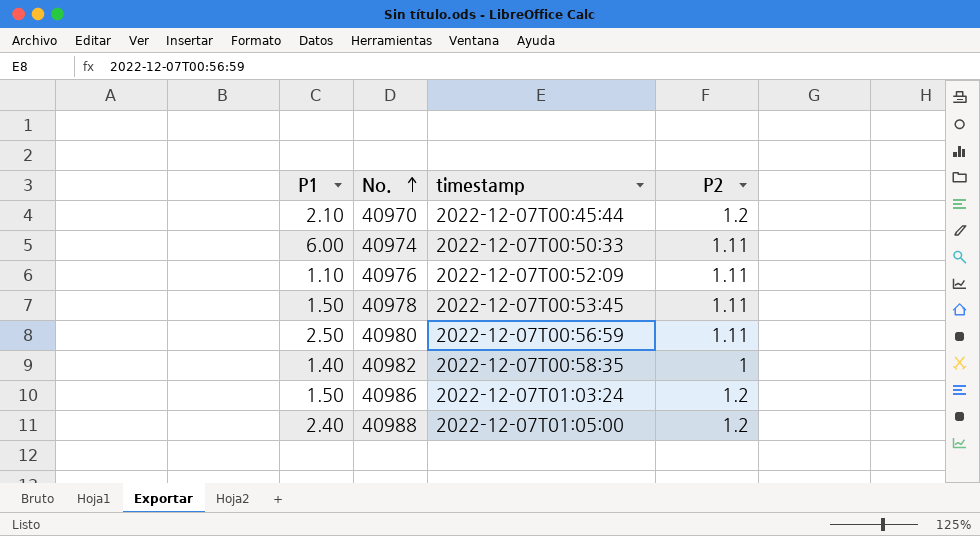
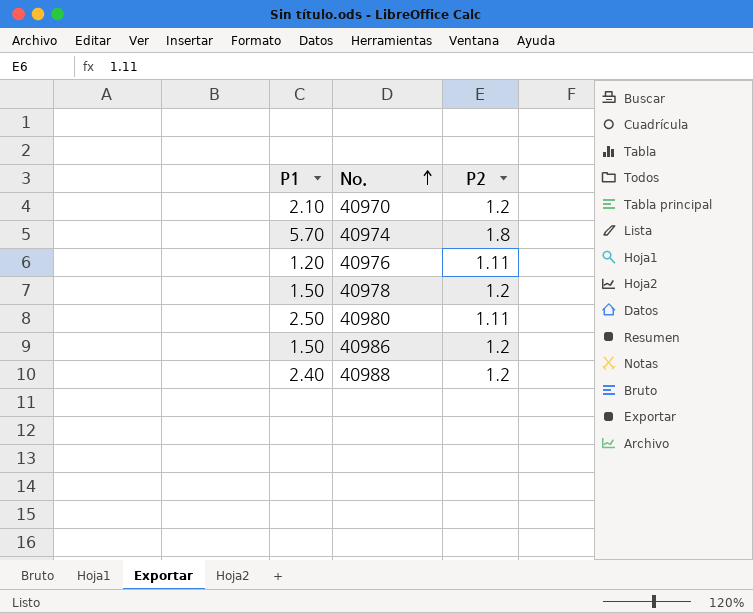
column timestamp | position: 3 -> none
row 40982: 1.40 | 2022-12-07T00:58:35 | 1 -> none
40974 | P1: 6.00 -> 5.70
40974 | P2: 1.11 -> 1.8
40976 | P1: 1.10 -> 1.20
40978 | P2: 1.11 -> 1.2

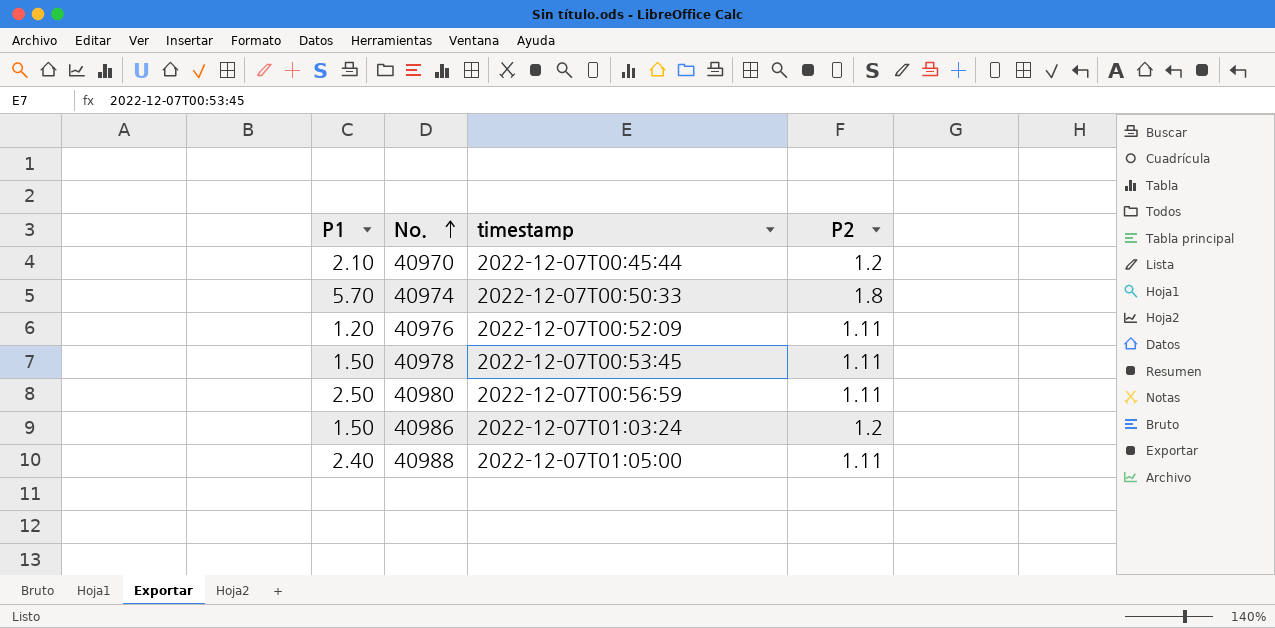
column timestamp | position: none -> 3
40978 | P2: 1.2 -> 1.11
40988 | P2: 1.2 -> 1.11

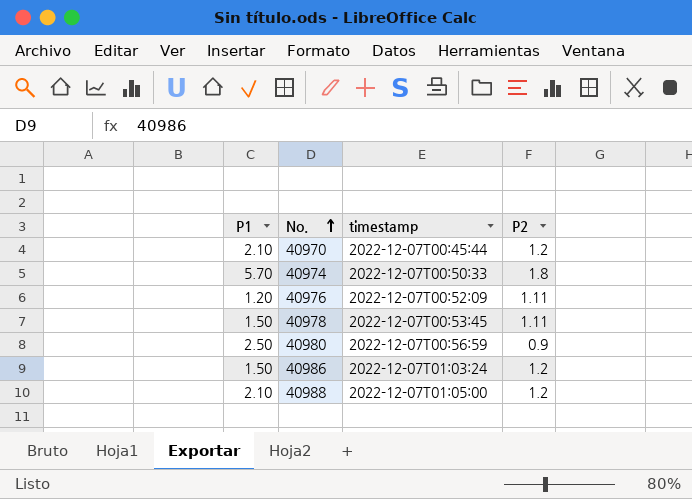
40980 | P2: 1.11 -> 0.9
40988 | P1: 2.40 -> 2.10
40988 | P2: 1.11 -> 1.2

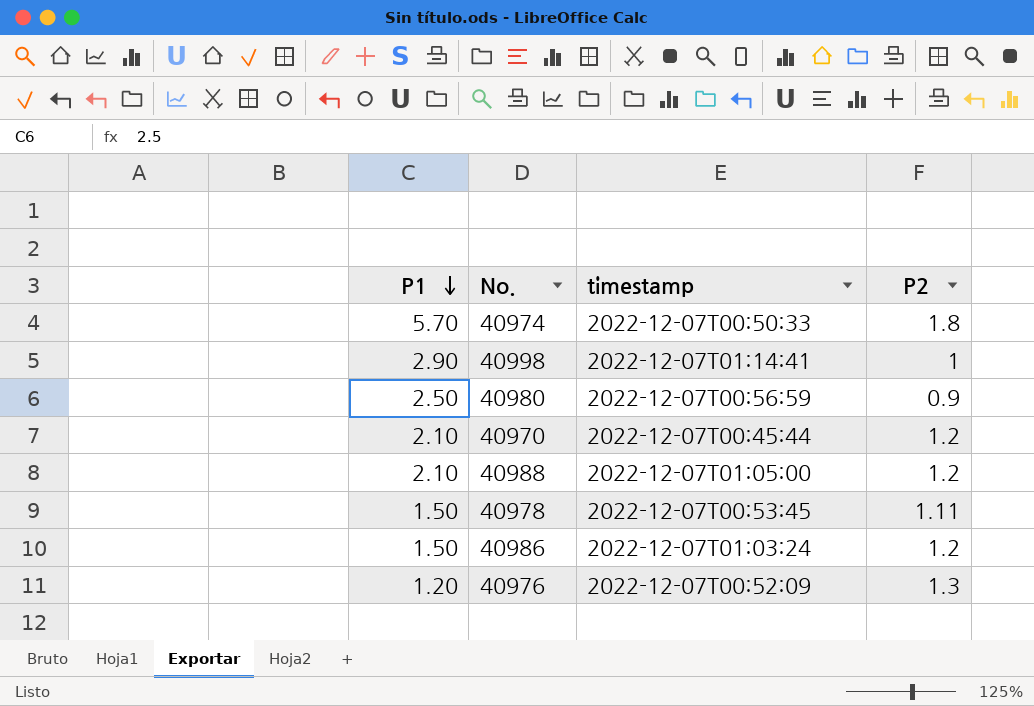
row order: No. ascending -> P1 descending
row 40998: none -> 2.90 | 2022-12-07T01:14:41 | 1
40976 | P2: 1.11 -> 1.3

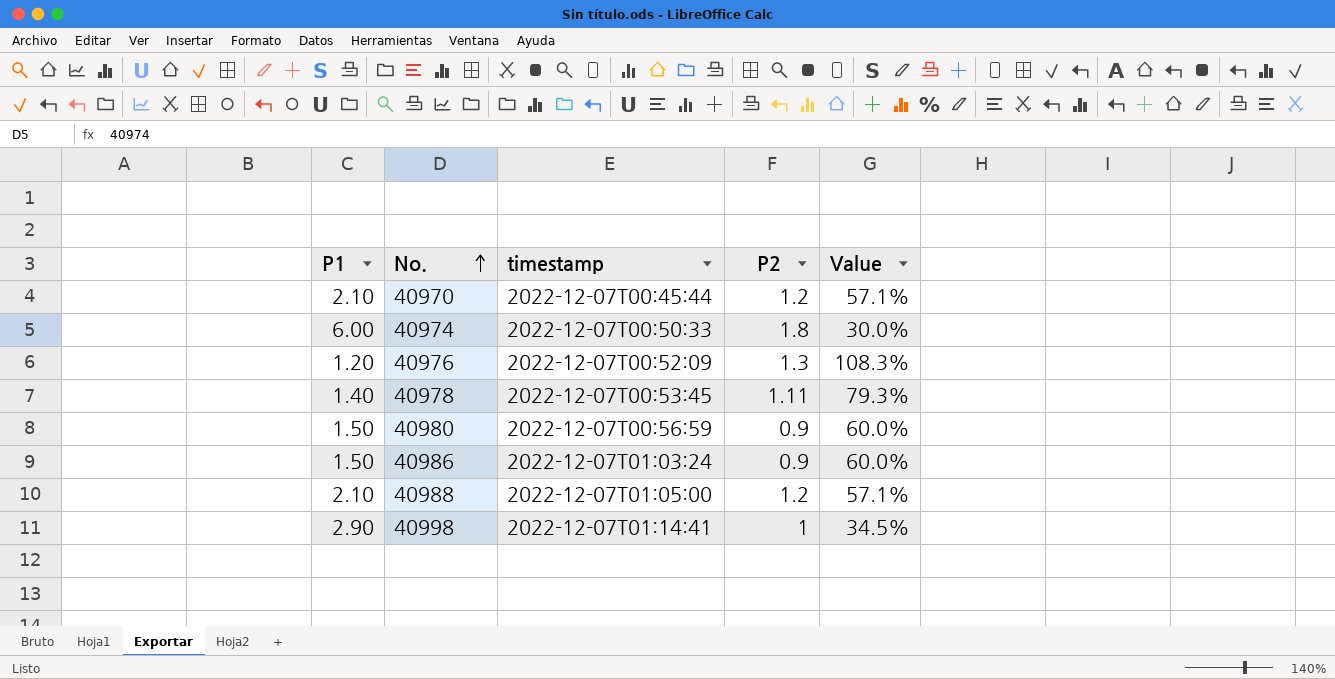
row order: P1 descending -> No. ascending
column Value | formula: none -> [P2] / [P1]
40974 | P1: 5.70 -> 6.00
40978 | P1: 1.50 -> 1.40
40980 | P1: 2.50 -> 1.50
40986 | P2: 1.2 -> 0.9

